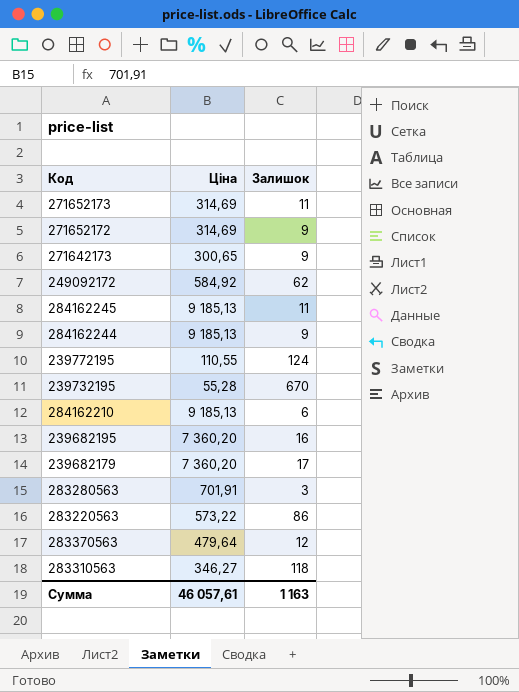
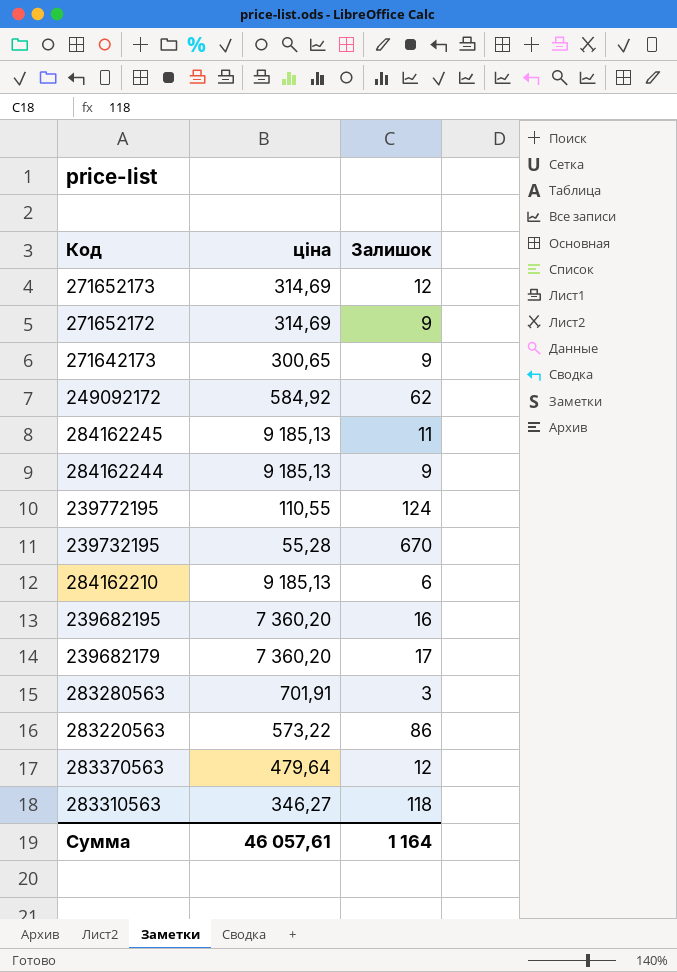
column name: Ціна -> ціна
271652173 | Залишок: 11 -> 12
Сумма | Залишок: 1 163 -> 1 164

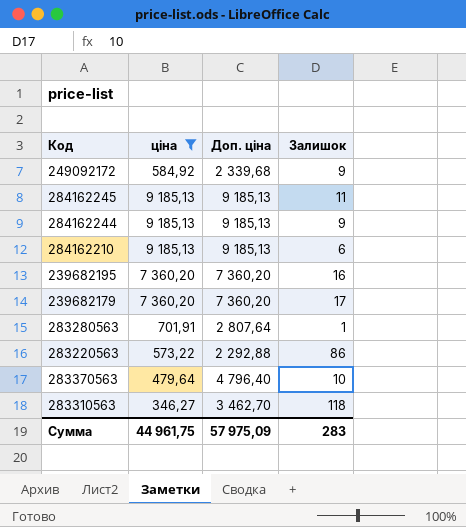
filter: none -> ціна >= 346,27
column Доп. ціна | position: none -> 3
249092172 | Залишок: 62 -> 9
283280563 | Залишок: 3 -> 1
283370563 | Залишок: 12 -> 10
Сумма | ціна: 46 057,61 -> 44 961,75
Сумма | Залишок: 1 164 -> 283

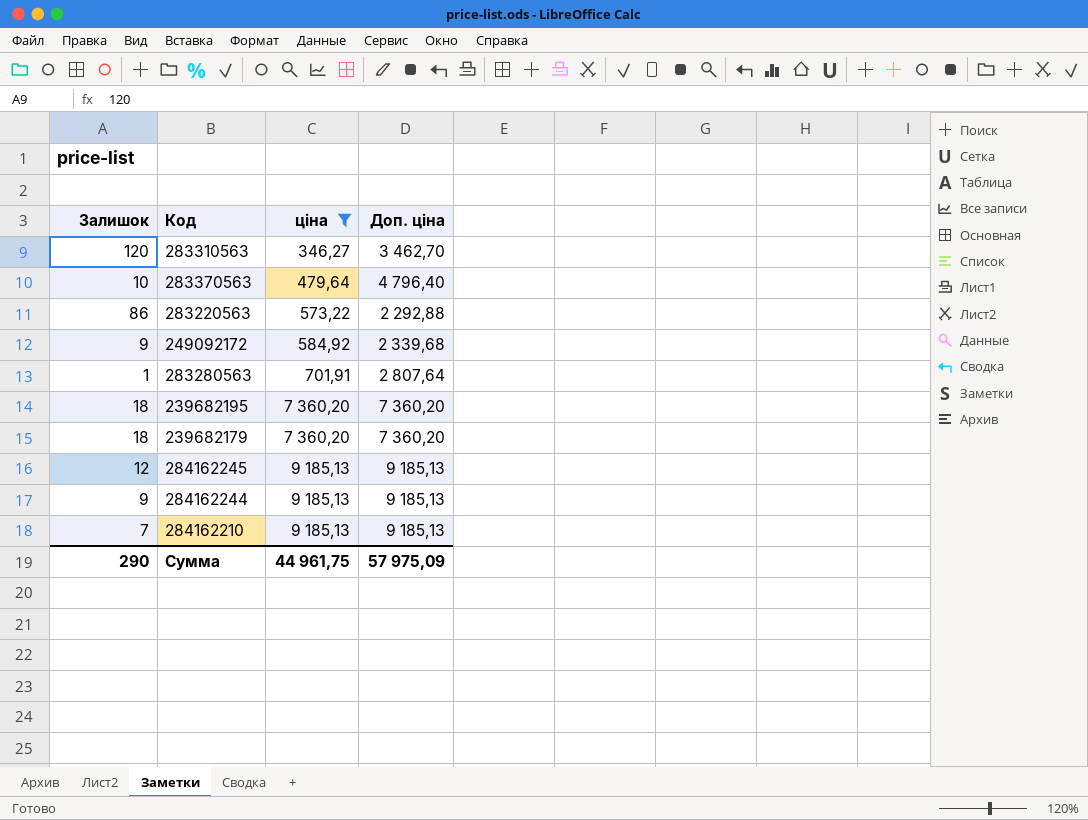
row order: none -> ціна ascending
column Залишок | position: 4 -> 1
283310563 | Залишок: 118 -> 120
239682195 | Залишок: 16 -> 18
239682179 | Залишок: 17 -> 18
284162245 | Залишок: 11 -> 12
284162210 | Залишок: 6 -> 7
Сумма | Залишок: 283 -> 290

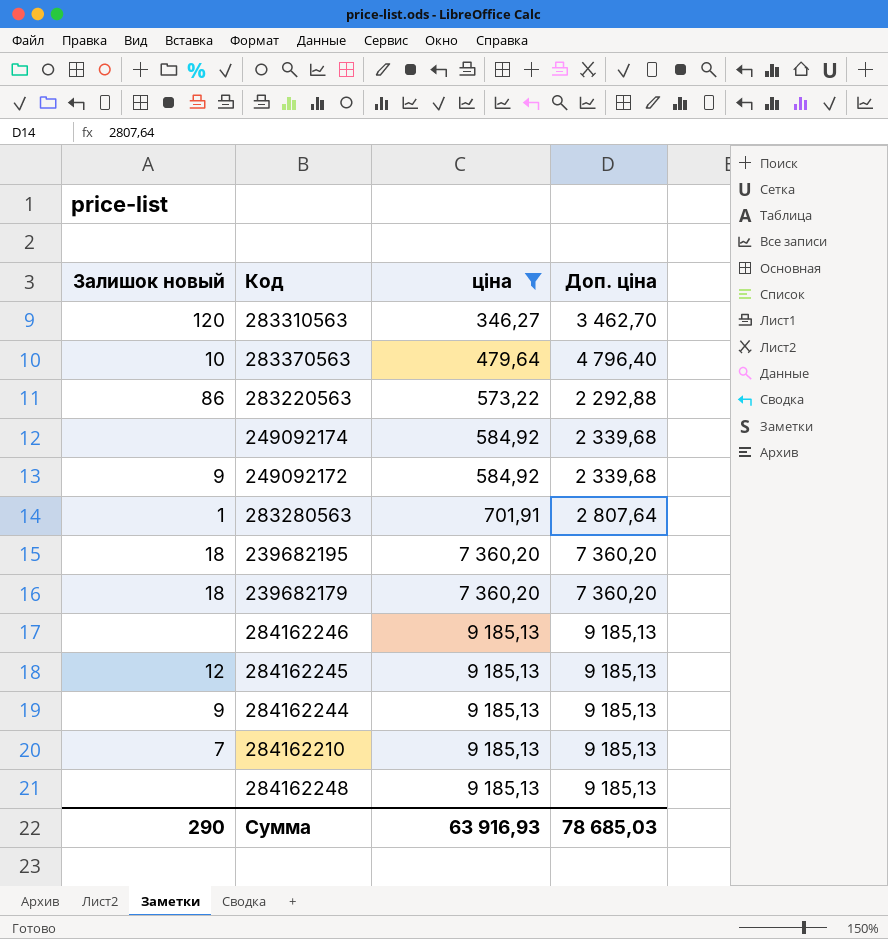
column name: Залишок -> Залишок новый
row 249092174: none -> none | 584,92 | 2 339,68
row 284162246: none -> none | 9 185,13 | 9 185,13
row 284162248: none -> none | 9 185,13 | 9 185,13
Сумма | ціна: 44 961,75 -> 63 916,93
Сумма | Доп. ціна: 57 975,09 -> 78 685,03

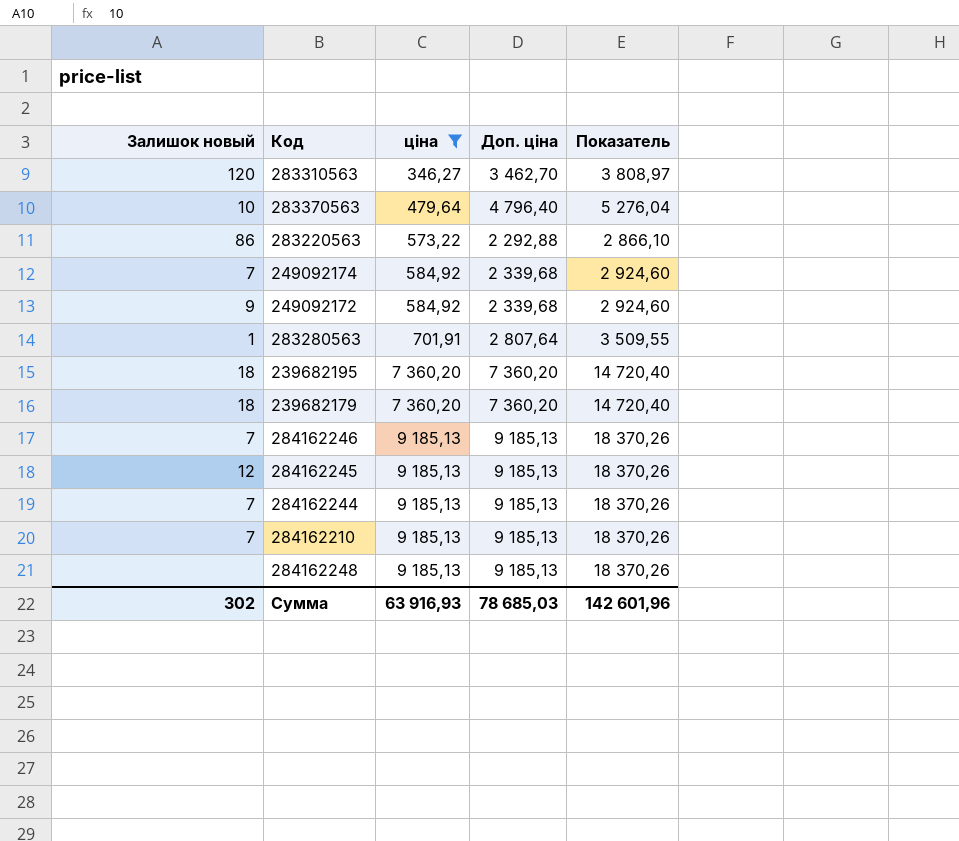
column Показатель | formula: none -> [ціна] + [Доп. ціна]
249092174 | Залишок новый: none -> 7
284162246 | Залишок новый: none -> 7
284162244 | Залишок новый: 9 -> 7
Сумма | Залишок новый: 290 -> 302

